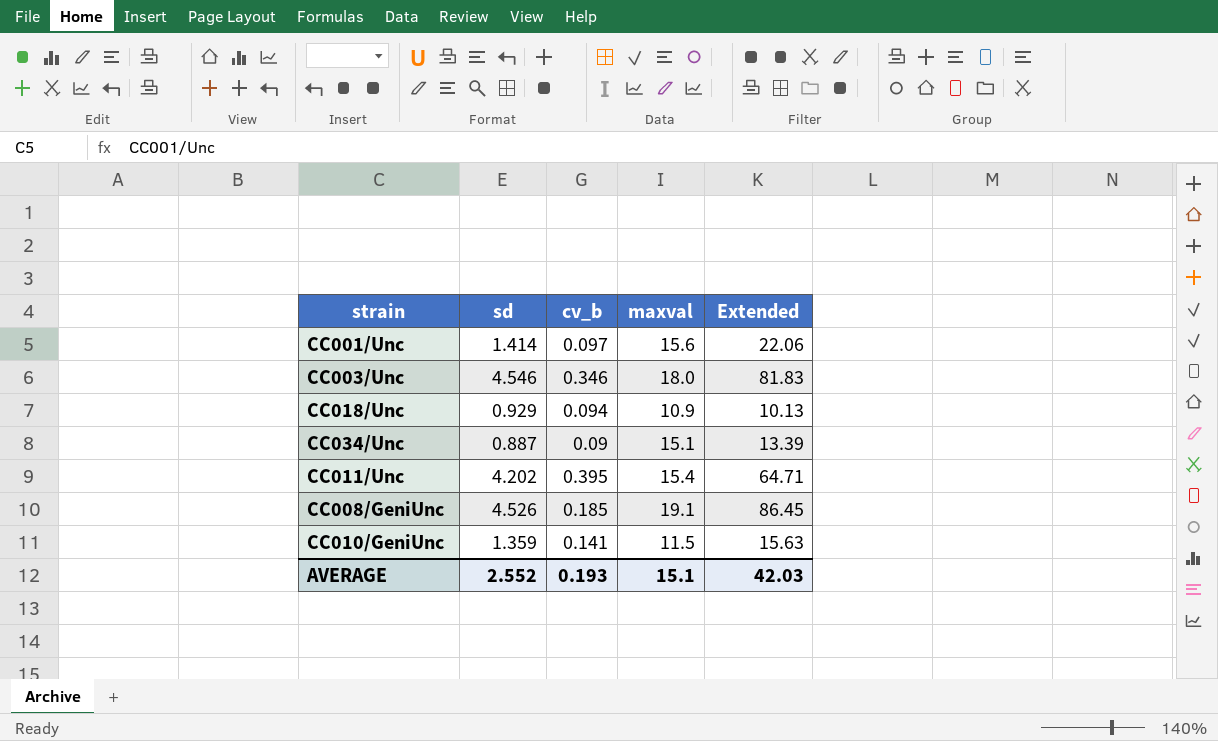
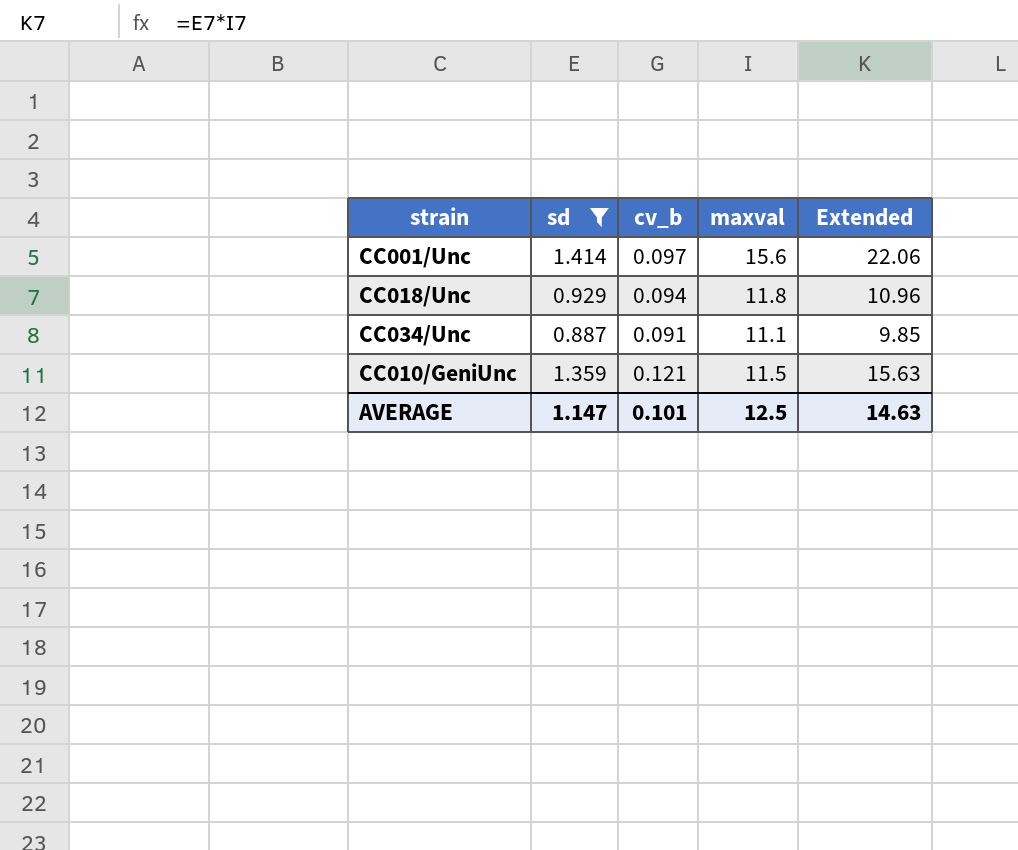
filter: none -> sd <= 1.414
CC018/Unc | maxval: 10.9 -> 11.8
CC018/Unc | Extended: 10.13 -> 10.96
CC034/Unc | cv_b: 0.09 -> 0.091
CC034/Unc | maxval: 15.1 -> 11.1
CC034/Unc | Extended: 13.39 -> 9.85
CC010/GeniUnc | cv_b: 0.141 -> 0.121
AVERAGE | sd: 2.552 -> 1.147
AVERAGE | cv_b: 0.193 -> 0.101
AVERAGE | maxval: 15.1 -> 12.5
AVERAGE | Extended: 42.03 -> 14.63

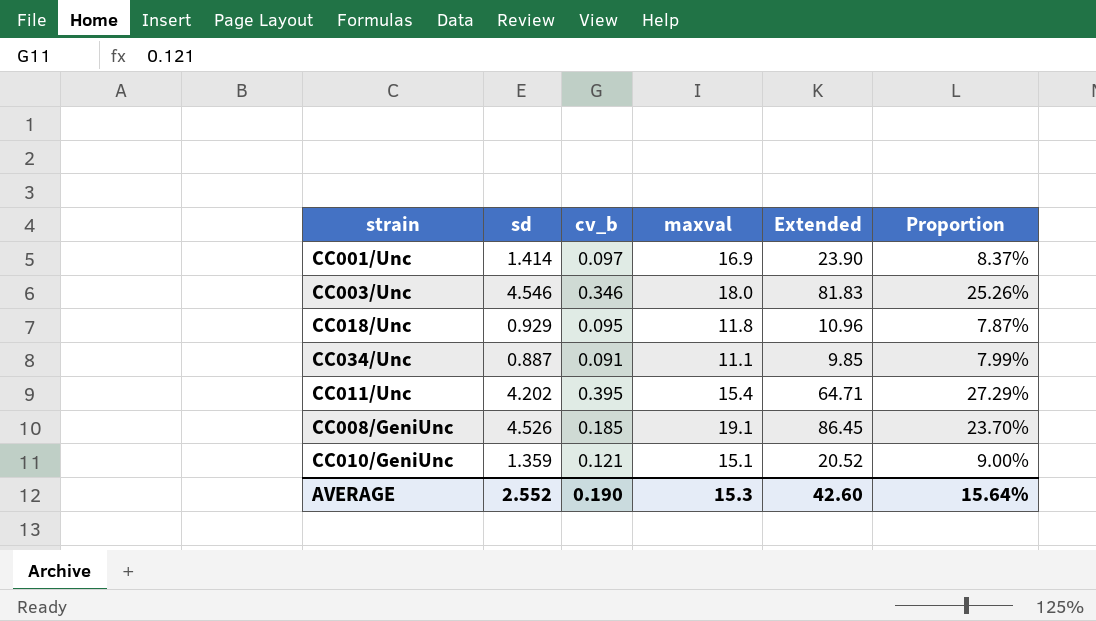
filter: sd <= 1.414 -> none
column Proportion | formula: none -> [sd] / [maxval]
CC001/Unc | maxval: 15.6 -> 16.9
CC001/Unc | Extended: 22.06 -> 23.90
CC018/Unc | cv_b: 0.094 -> 0.095
CC010/GeniUnc | maxval: 11.5 -> 15.1
CC010/GeniUnc | Extended: 15.63 -> 20.52
AVERAGE | sd: 1.147 -> 2.552
AVERAGE | cv_b: 0.101 -> 0.190
AVERAGE | maxval: 12.5 -> 15.3
AVERAGE | Extended: 14.63 -> 42.60

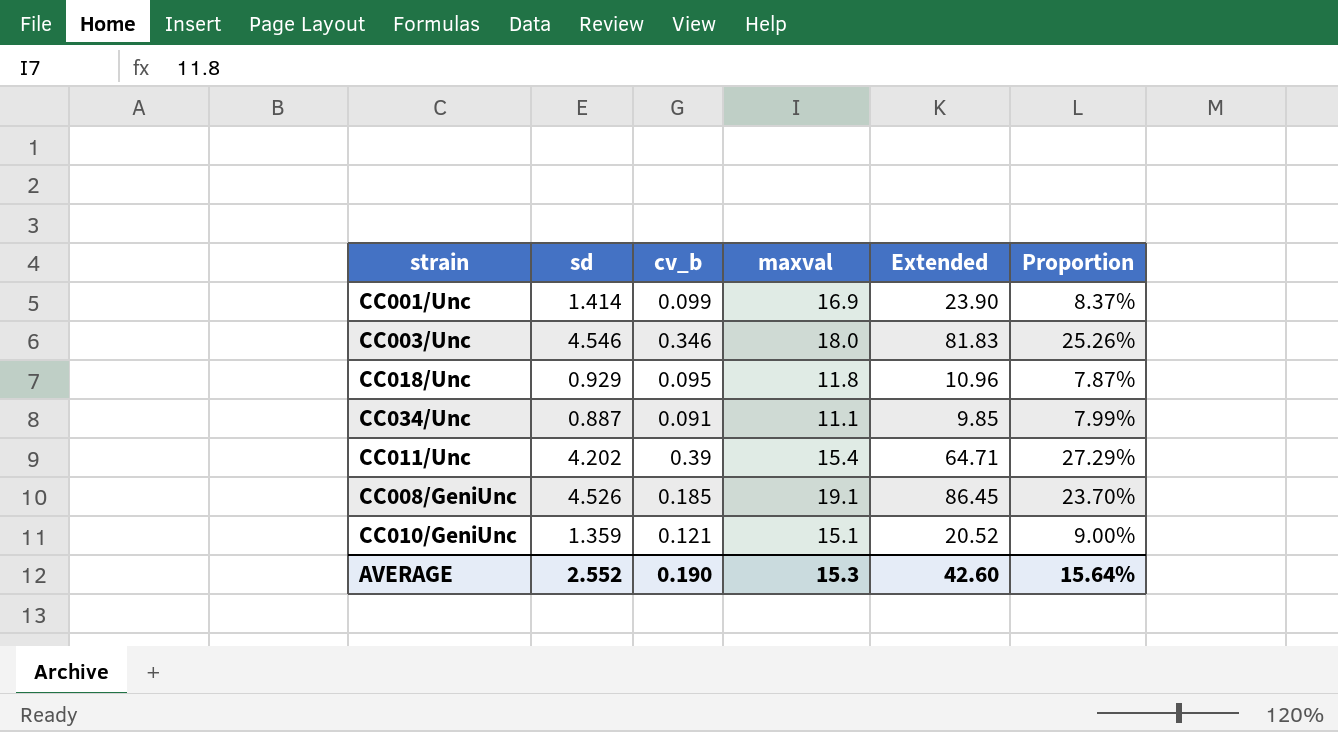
CC001/Unc | cv_b: 0.097 -> 0.099
CC011/Unc | cv_b: 0.395 -> 0.39

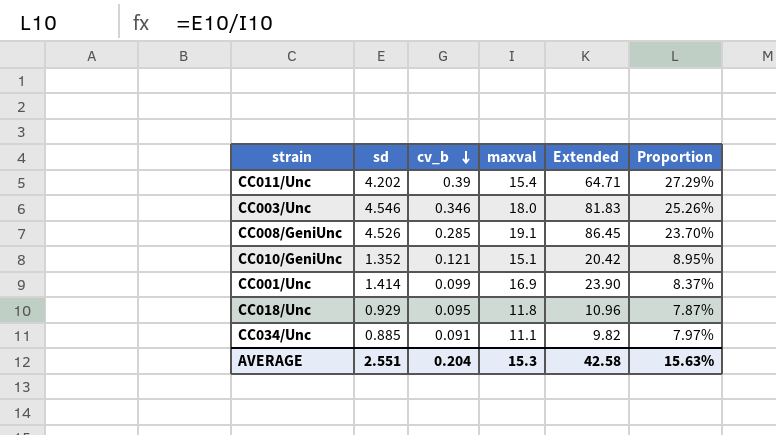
row order: none -> cv_b descending
CC008/GeniUnc | cv_b: 0.185 -> 0.285
CC010/GeniUnc | sd: 1.359 -> 1.352
CC010/GeniUnc | Extended: 20.52 -> 20.42
CC010/GeniUnc | Proportion: 9.00% -> 8.95%
CC034/Unc | sd: 0.887 -> 0.885
CC034/Unc | Extended: 9.85 -> 9.82
CC034/Unc | Proportion: 7.99% -> 7.97%
AVERAGE | sd: 2.552 -> 2.551
AVERAGE | cv_b: 0.190 -> 0.204
AVERAGE | Extended: 42.60 -> 42.58
AVERAGE | Proportion: 15.64% -> 15.63%

